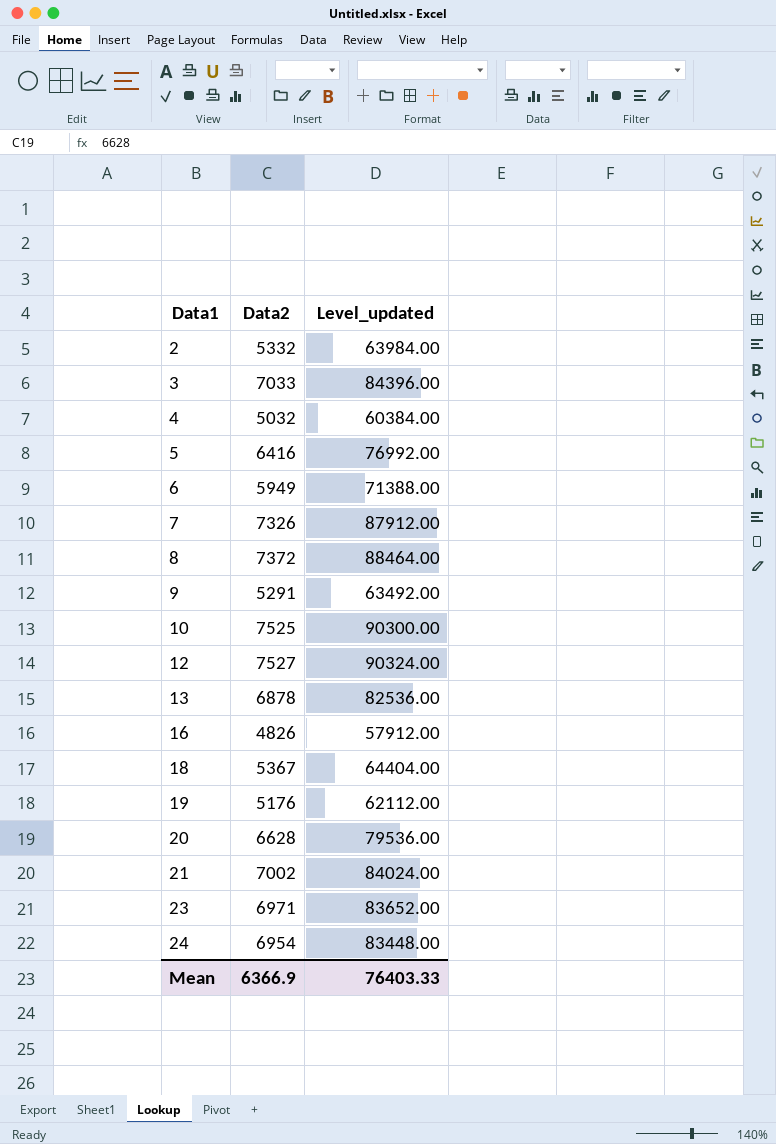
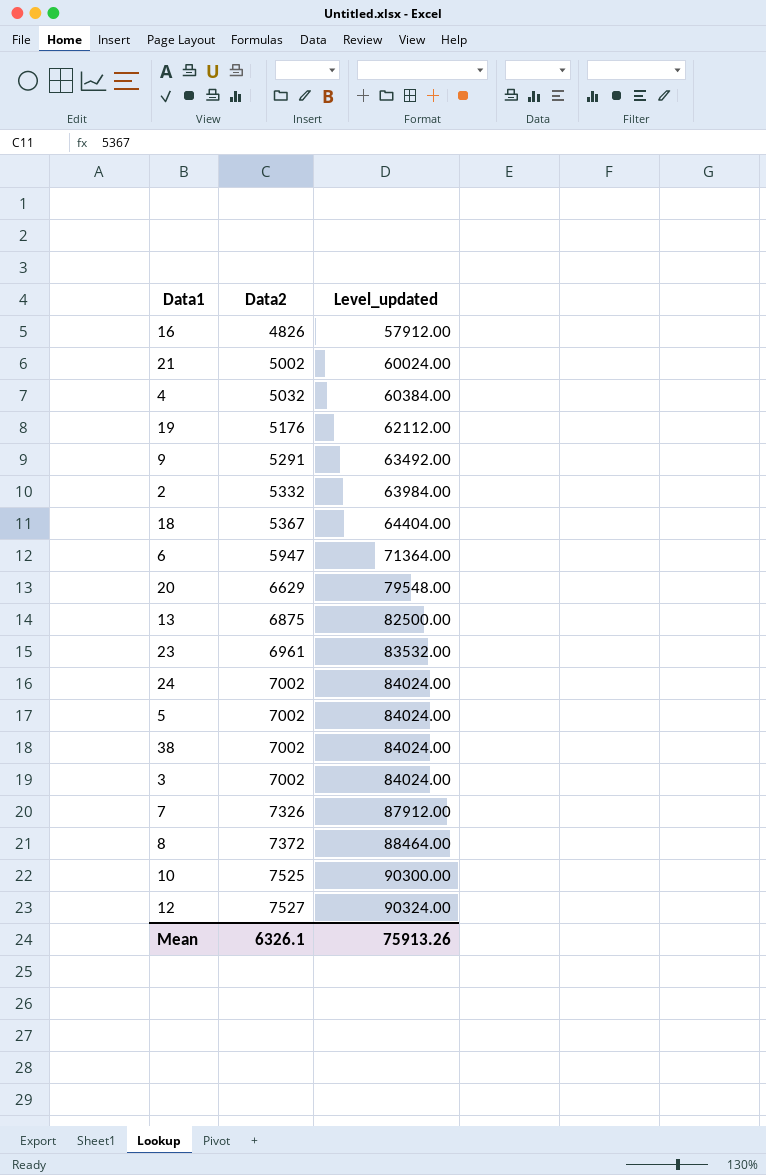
row order: Data1 ascending -> Data2 ascending
21 | Data2: 7002 -> 5002
21 | Level_updated: 84024.00 -> 60024.00
6 | Data2: 5949 -> 5947
6 | Level_updated: 71388.00 -> 71364.00
20 | Data2: 6628 -> 6629
20 | Level_updated: 79536.00 -> 79548.00
13 | Data2: 6878 -> 6875
13 | Level_updated: 82536.00 -> 82500.00
23 | Data2: 6971 -> 6961
23 | Level_updated: 83652.00 -> 83532.00
24 | Data2: 6954 -> 7002
24 | Level_updated: 83448.00 -> 84024.00
5 | Data2: 6416 -> 7002
5 | Level_updated: 76992.00 -> 84024.00
row 38: none -> 7002 | 84024.00
3 | Data2: 7033 -> 7002
3 | Level_updated: 84396.00 -> 84024.00
Mean | Data2: 6366.9 -> 6326.1
Mean | Level_updated: 76403.33 -> 75913.26

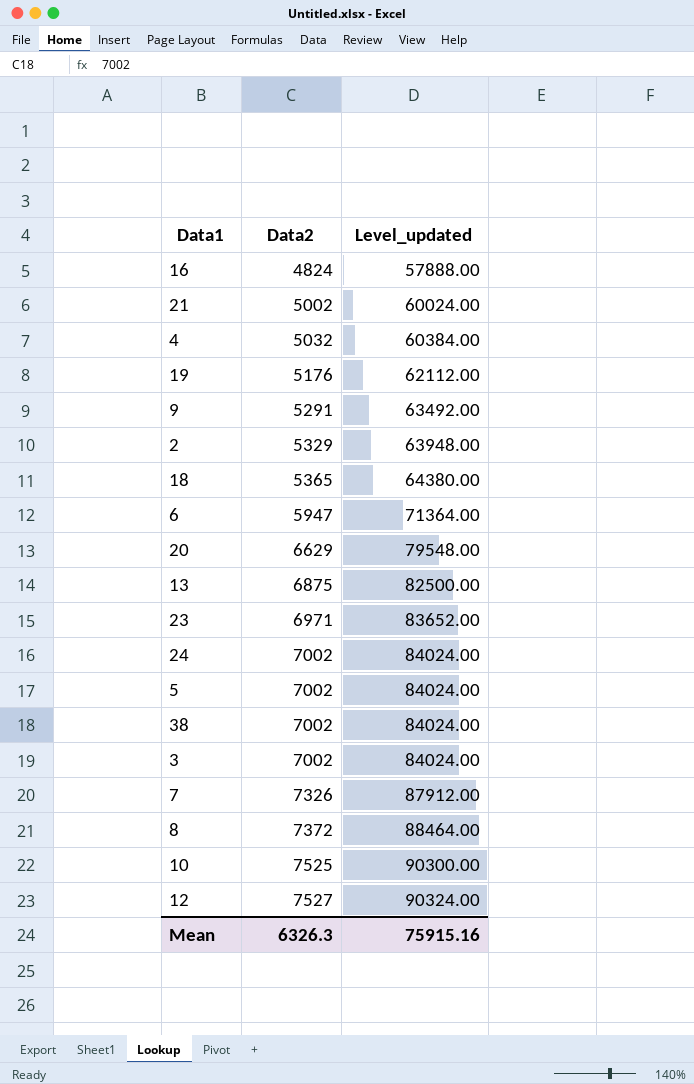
16 | Data2: 4826 -> 4824
16 | Level_updated: 57912.00 -> 57888.00
2 | Data2: 5332 -> 5329
2 | Level_updated: 63984.00 -> 63948.00
18 | Data2: 5367 -> 5365
18 | Level_updated: 64404.00 -> 64380.00
23 | Data2: 6961 -> 6971
23 | Level_updated: 83532.00 -> 83652.00
Mean | Data2: 6326.1 -> 6326.3
Mean | Level_updated: 75913.26 -> 75915.16

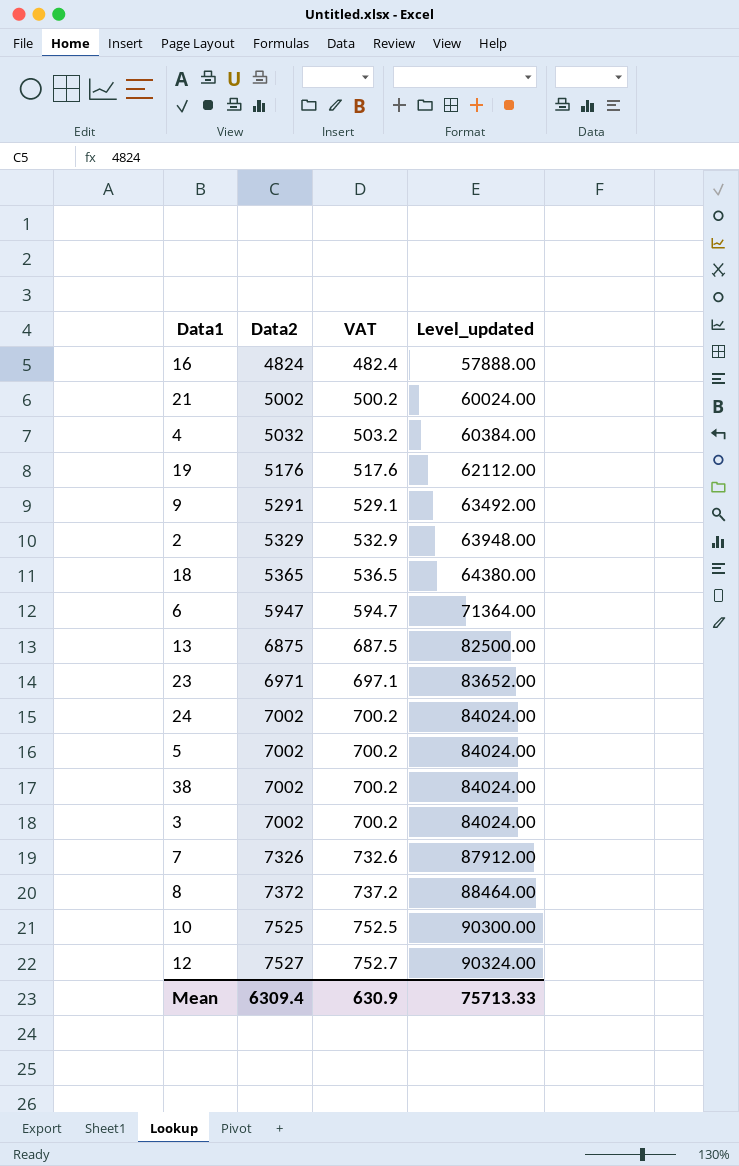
column VAT | formula: none -> [Data2] * 0.1
row 20: 6629 | 79548.00 -> none
Mean | Data2: 6326.3 -> 6309.4
Mean | Level_updated: 75915.16 -> 75713.33

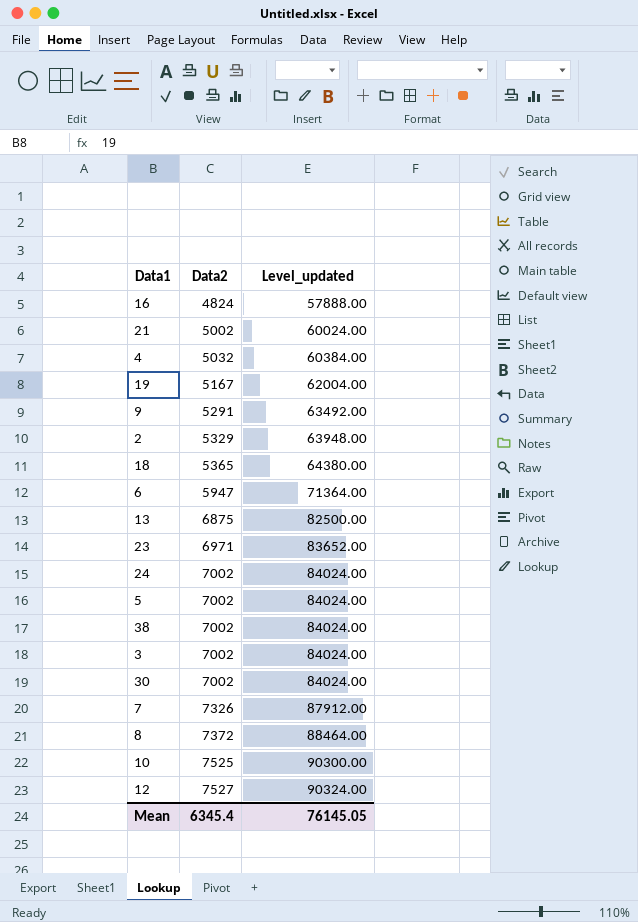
column VAT | formula: [Data2] * 0.1 -> none
19 | Data2: 5176 -> 5167
19 | Level_updated: 62112.00 -> 62004.00
row 30: none -> 7002 | 84024.00
Mean | Data2: 6309.4 -> 6345.4
Mean | Level_updated: 75713.33 -> 76145.05

